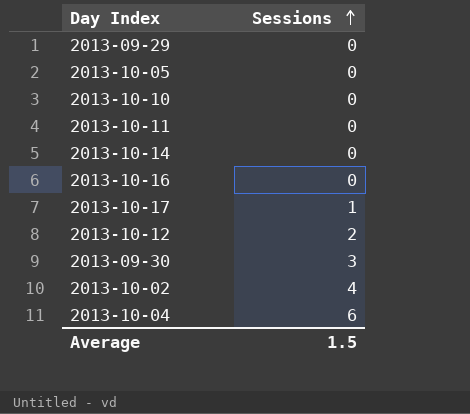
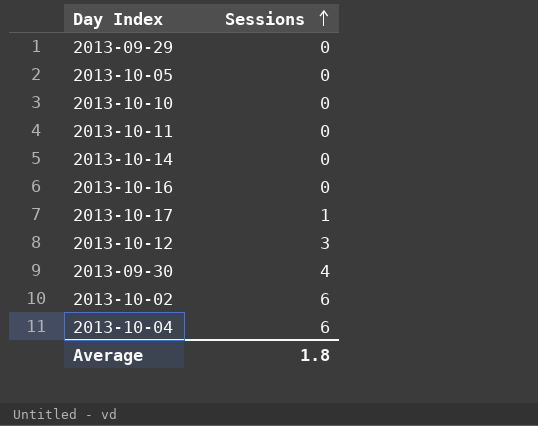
2013-10-12 | Sessions: 2 -> 3
2013-09-30 | Sessions: 3 -> 4
2013-10-02 | Sessions: 4 -> 6
Average | Sessions: 1.5 -> 1.8

